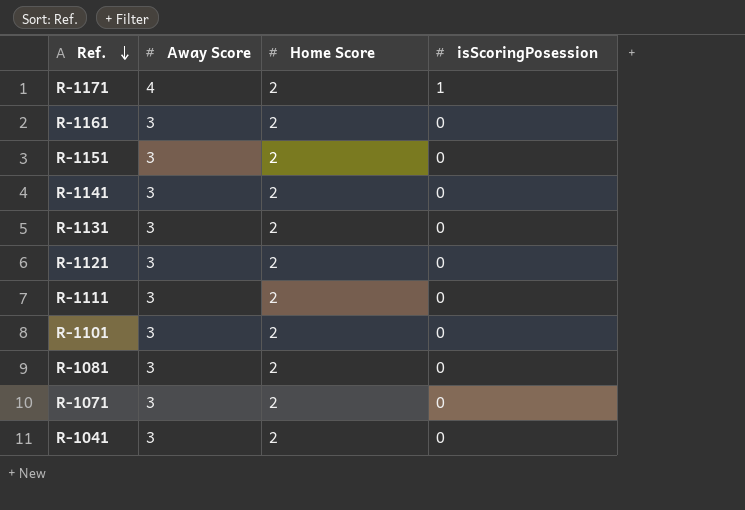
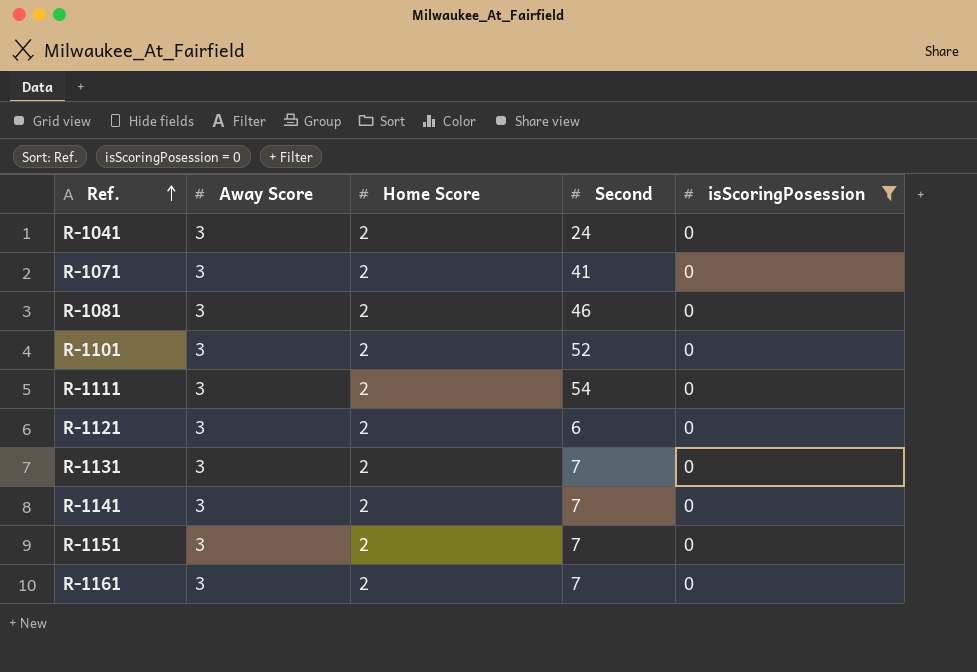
filter: none -> isScoringPosession = 0
row order: Ref. descending -> Ref. ascending
column Second | position: none -> 4

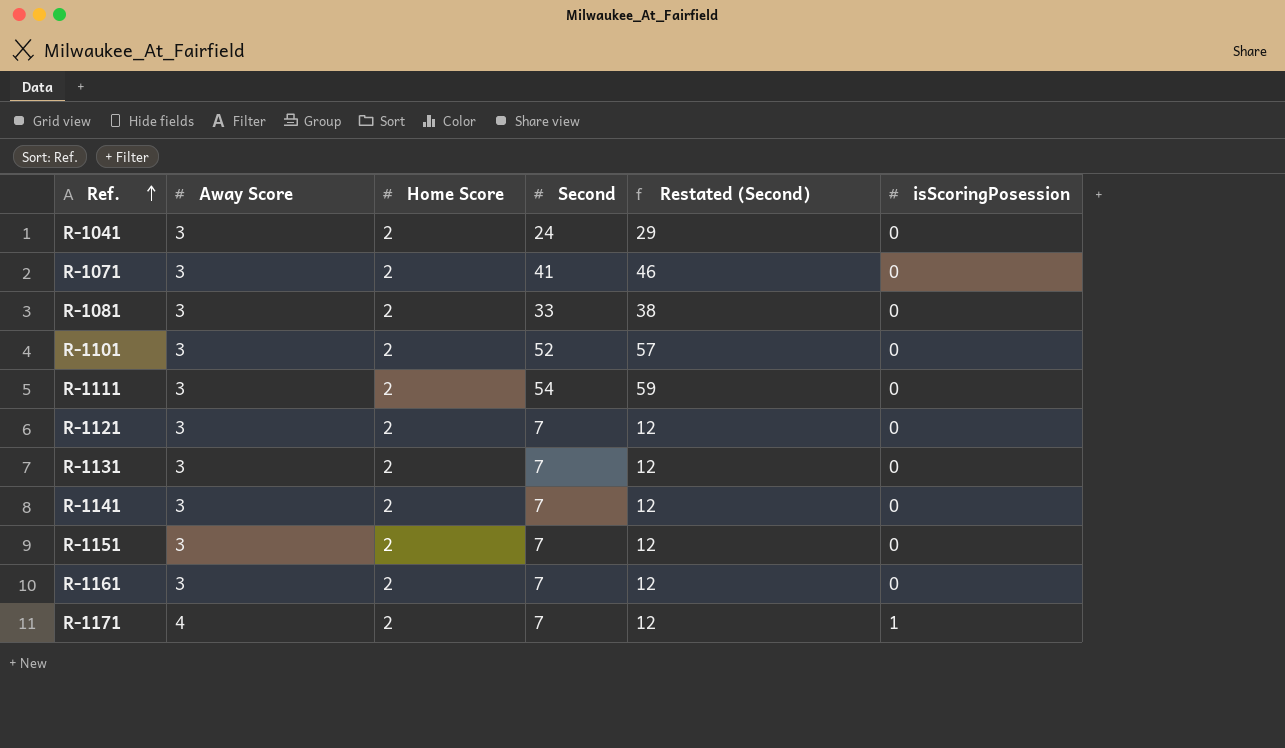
filter: isScoringPosession = 0 -> none
column Restated (Second) | formula: none -> [Second] + 5
R-1081 | Second: 46 -> 33
R-1121 | Second: 6 -> 7

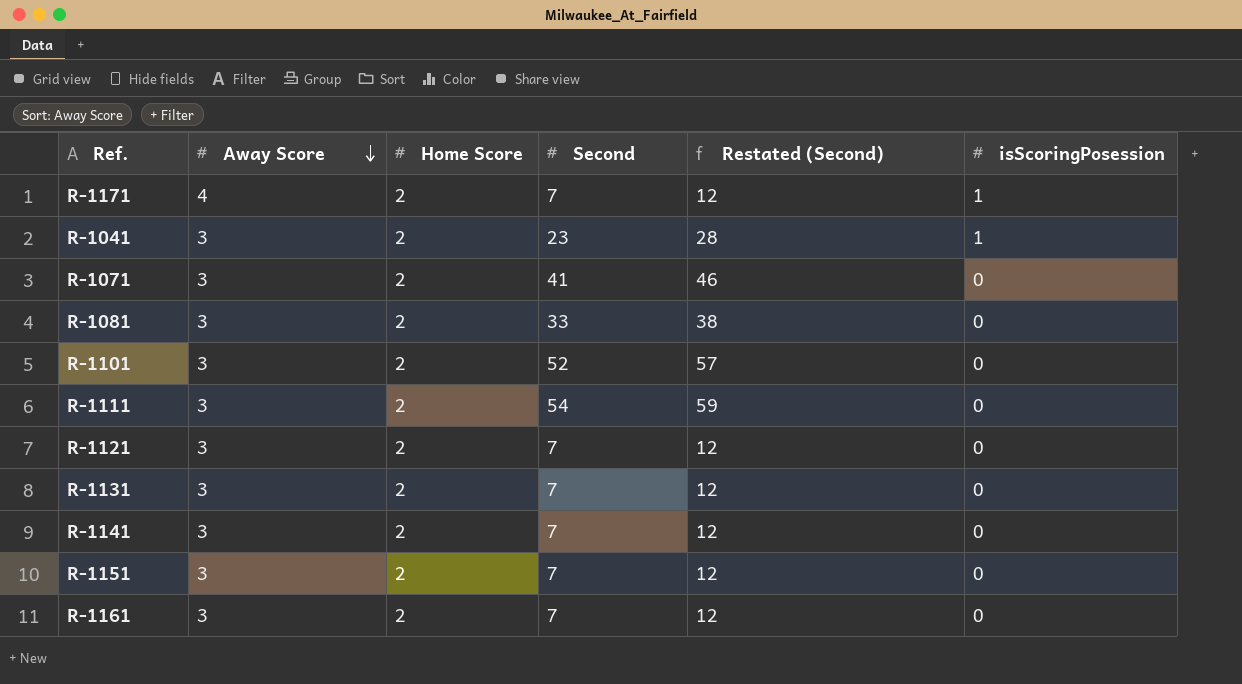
row order: Ref. ascending -> Away Score descending
R-1041 | Second: 24 -> 23
R-1041 | Restated (Second): 29 -> 28
R-1041 | isScoringPosession: 0 -> 1

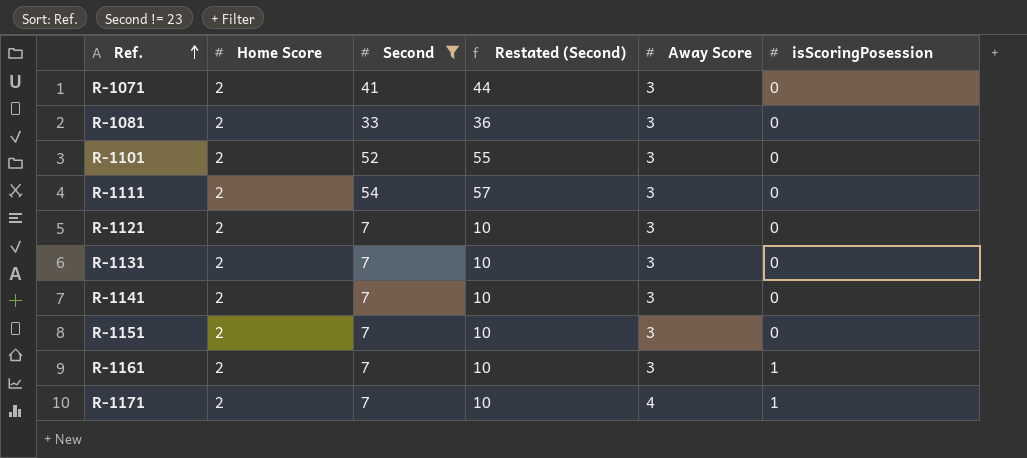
filter: none -> Second != 23
row order: Away Score descending -> Ref. ascending
column Restated (Second) | formula: [Second] + 5 -> [Second] + 3
column Away Score | position: 2 -> 5
R-1161 | isScoringPosession: 0 -> 1

